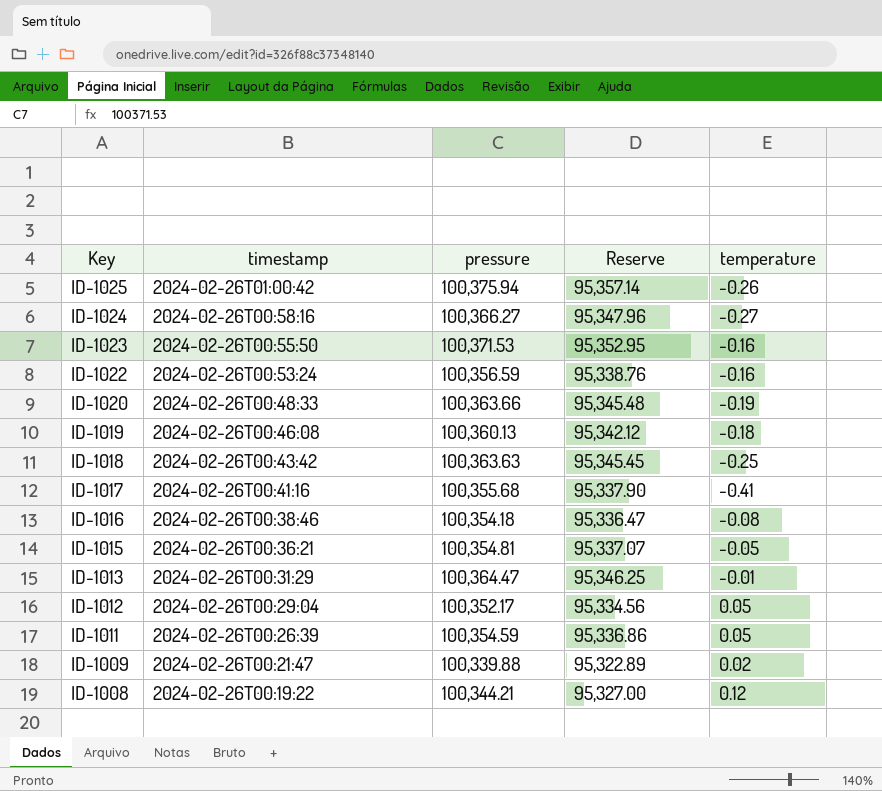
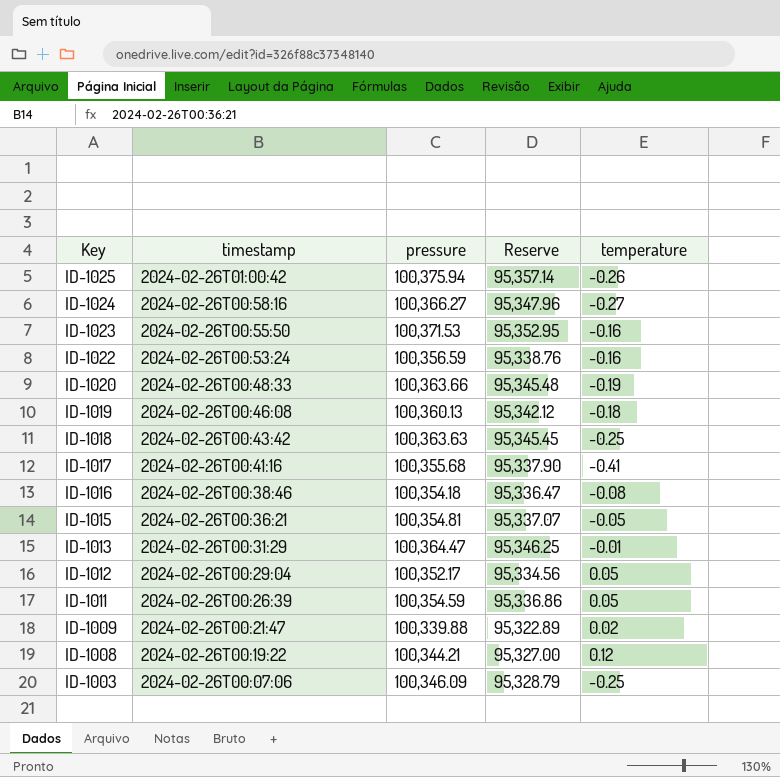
row ID-1003: none -> 2024-02-26T00:07:06 | 100,346.09 | 95,328.79 | -0.25

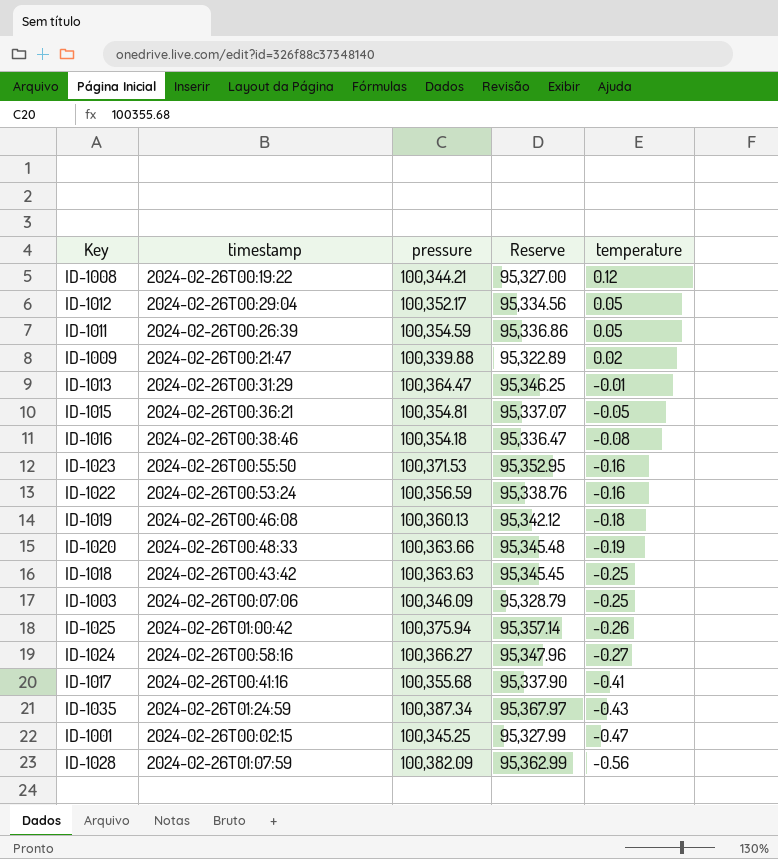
row order: Key descending -> temperature descending
row ID-1035: none -> 2024-02-26T01:24:59 | 100,387.34 | 95,367.97 | -0.43
row ID-1001: none -> 2024-02-26T00:02:15 | 100,345.25 | 95,327.99 | -0.47
row ID-1028: none -> 2024-02-26T01:07:59 | 100,382.09 | 95,362.99 | -0.56

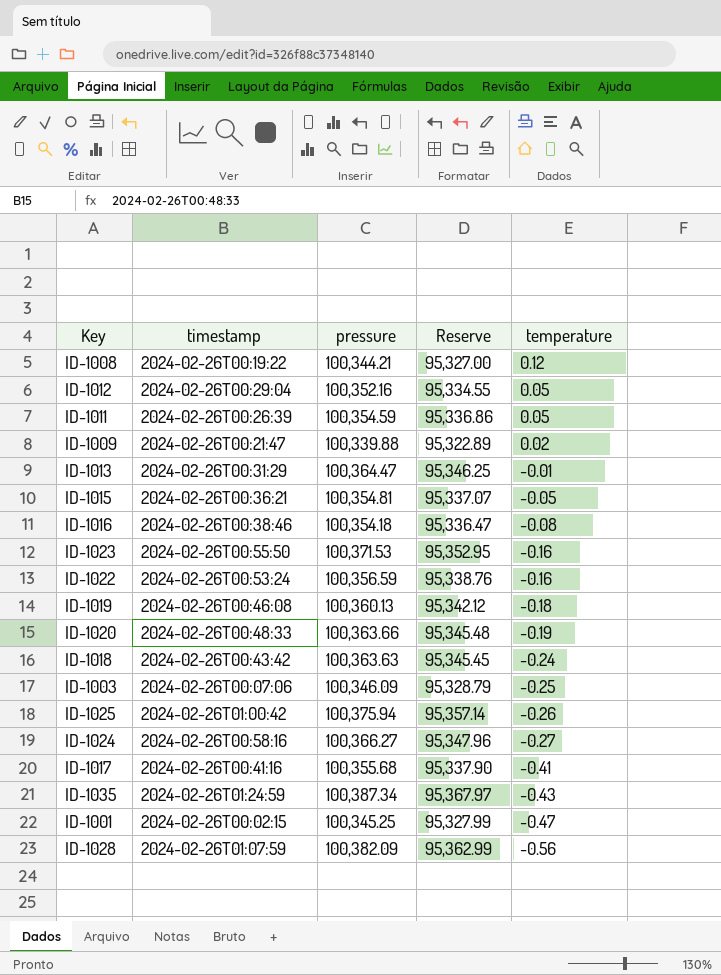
ID-1012 | pressure: 100,352.17 -> 100,352.16
ID-1012 | Reserve: 95,334.56 -> 95,334.55
ID-1018 | temperature: -0.25 -> -0.24

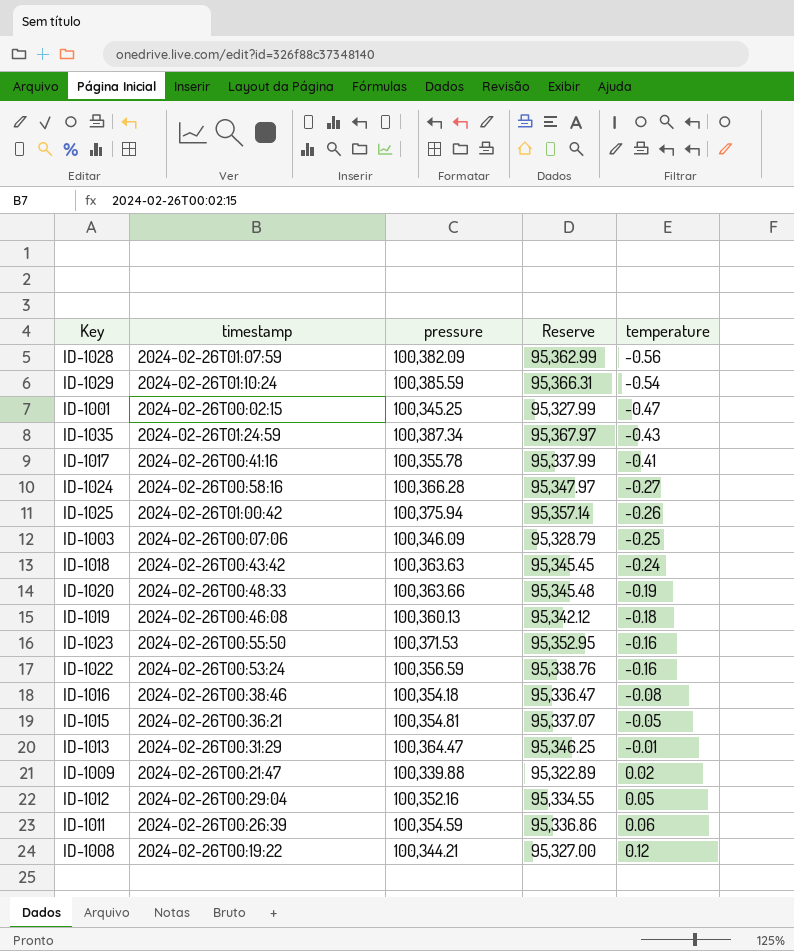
row order: temperature descending -> temperature ascending
row ID-1029: none -> 2024-02-26T01:10:24 | 100,385.59 | 95,366.31 | -0.54
ID-1017 | pressure: 100,355.68 -> 100,355.78
ID-1017 | Reserve: 95,337.90 -> 95,337.99
ID-1024 | pressure: 100,366.27 -> 100,366.28
ID-1024 | Reserve: 95,347.96 -> 95,347.97
ID-1011 | temperature: 0.05 -> 0.06

